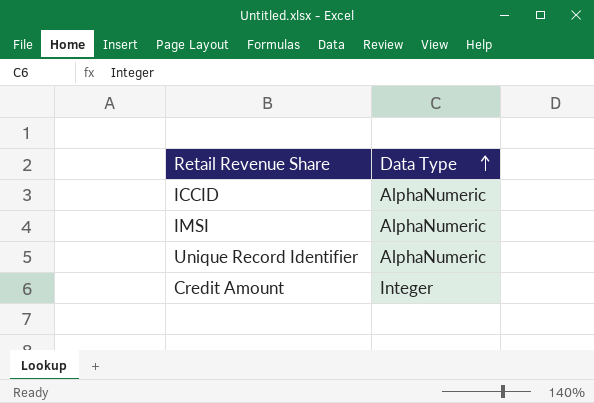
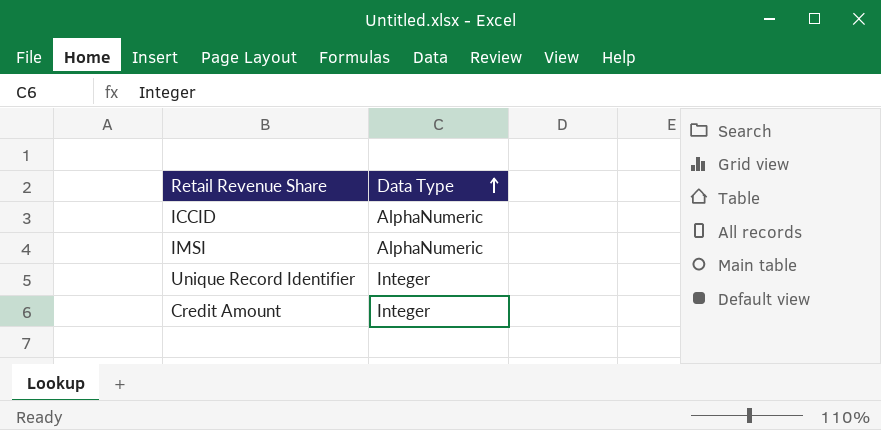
Unique Record Identifier | Data Type: AlphaNumeric -> Integer

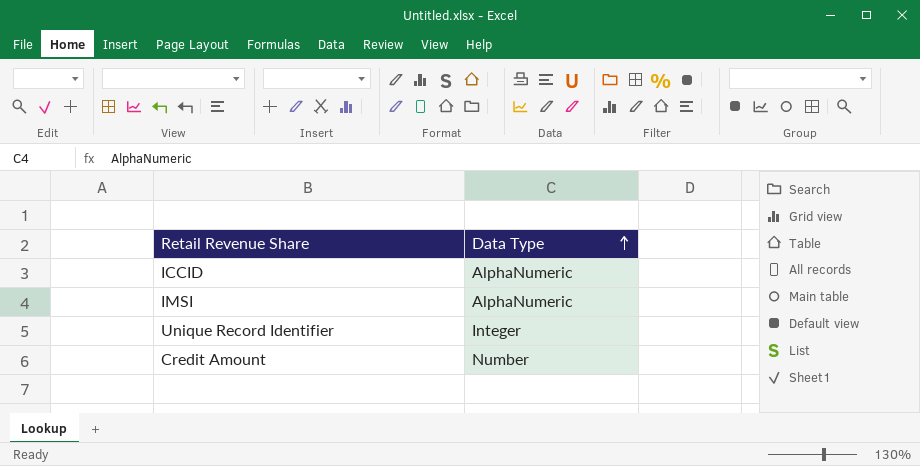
Credit Amount | Data Type: Integer -> Number

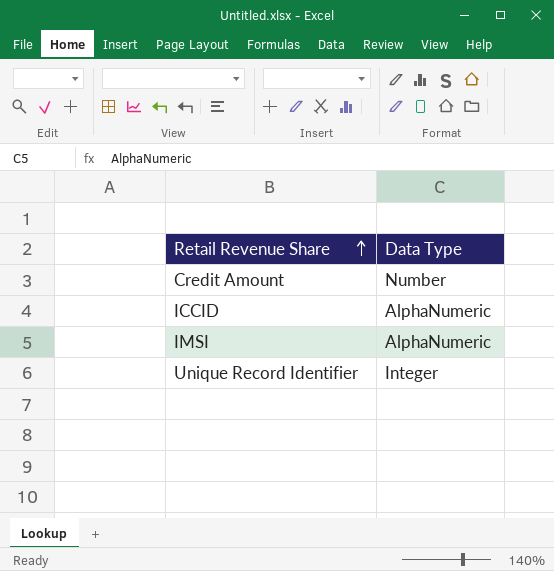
row order: Data Type ascending -> Retail Revenue Share ascending

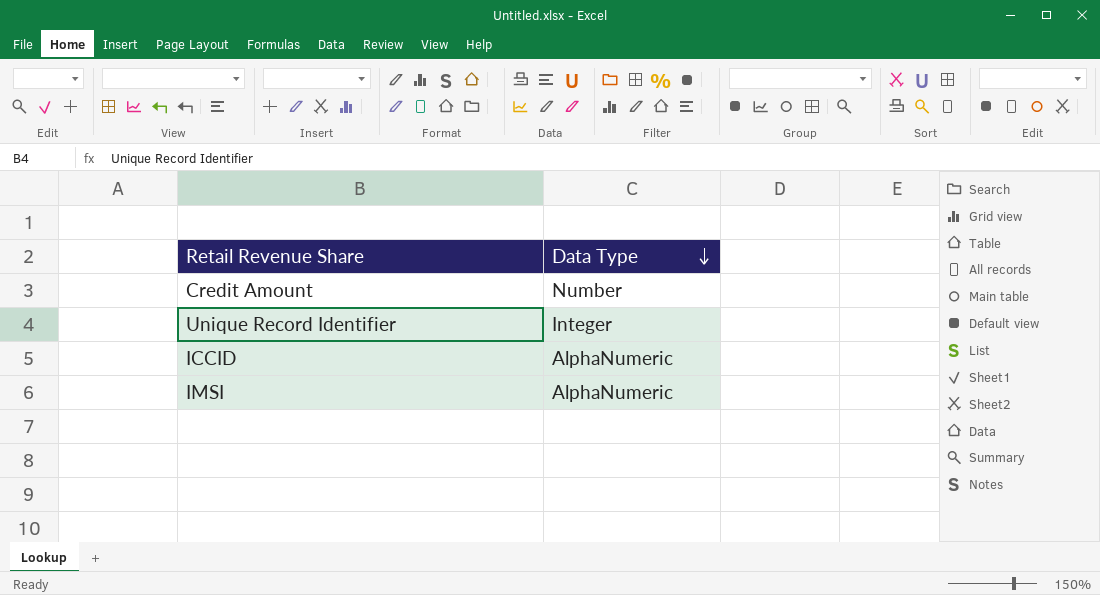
row order: Retail Revenue Share ascending -> Data Type descending

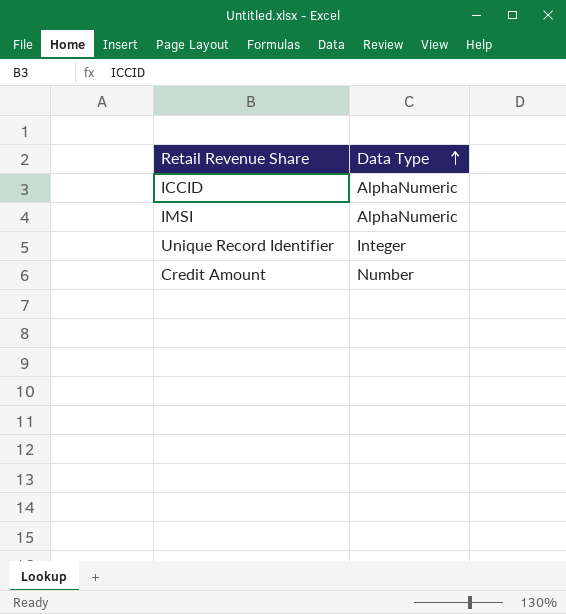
row order: Data Type descending -> Data Type ascending

